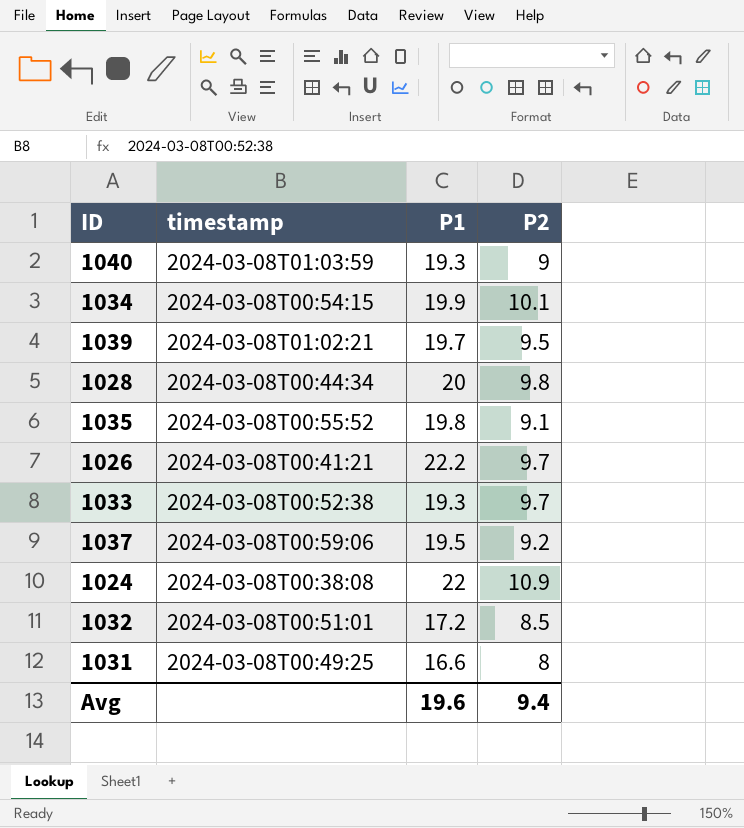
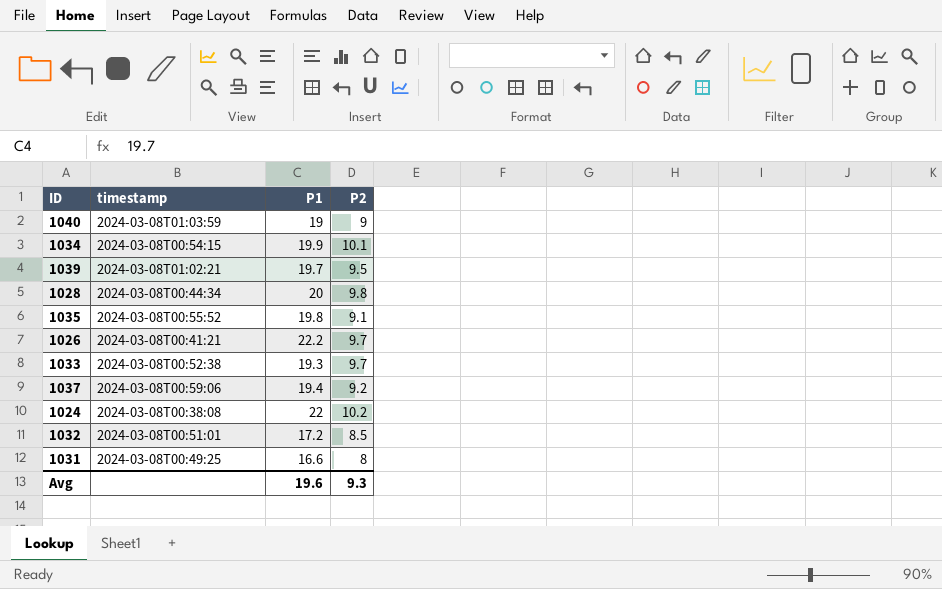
1040 | P1: 19.3 -> 19
1037 | P1: 19.5 -> 19.4
1024 | P2: 10.9 -> 10.2
Avg | P2: 9.4 -> 9.3

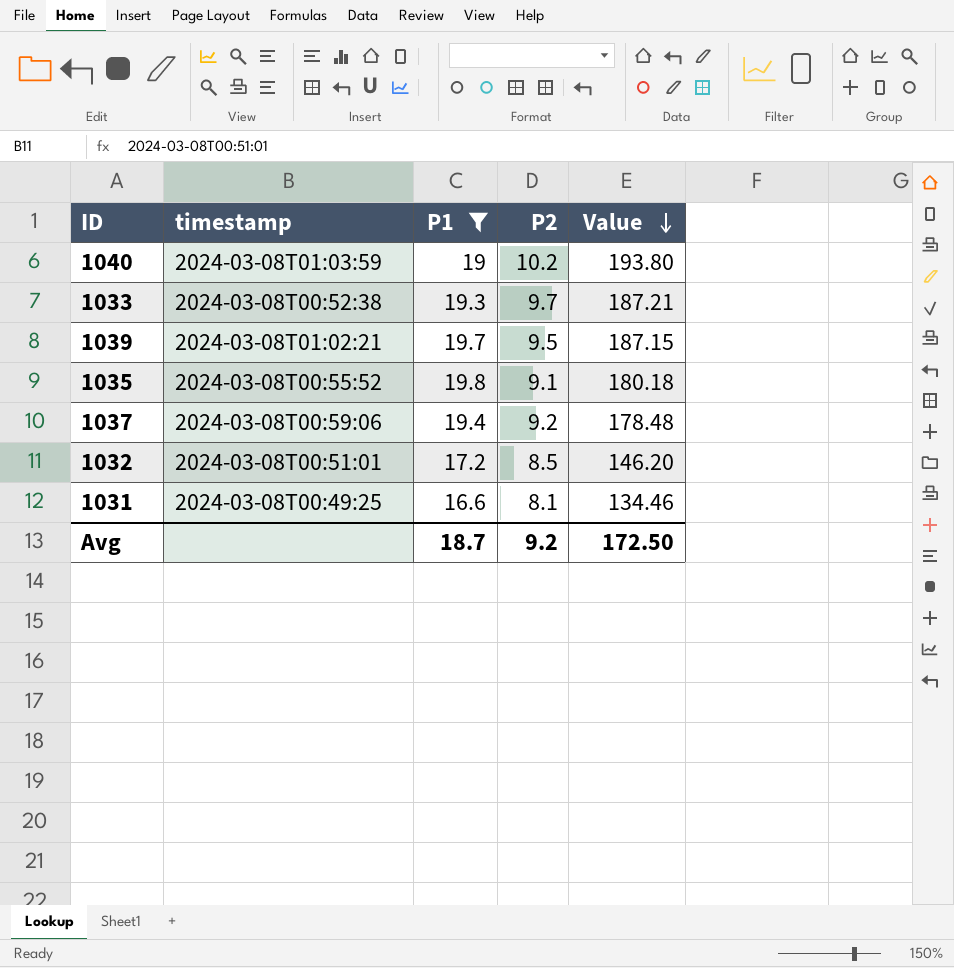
filter: none -> P1 <= 19.8
row order: none -> Value descending
column Value | formula: none -> [P1] * [P2]
1040 | P2: 9 -> 10.2
1031 | P2: 8 -> 8.1
Avg | P1: 19.6 -> 18.7
Avg | P2: 9.3 -> 9.2

